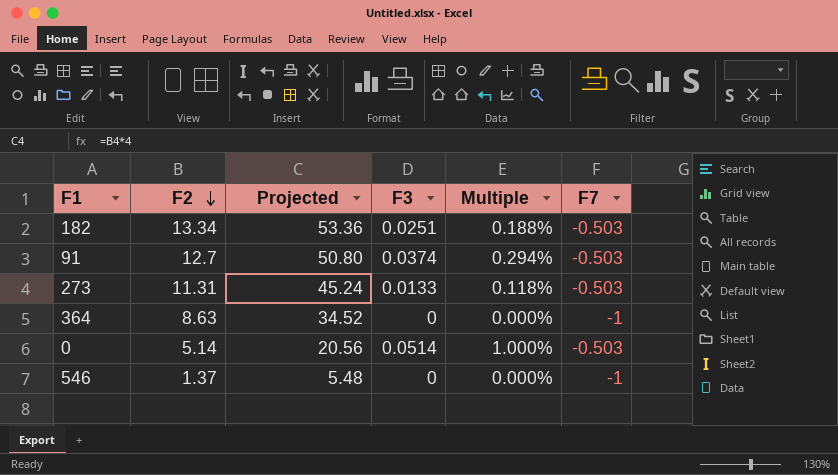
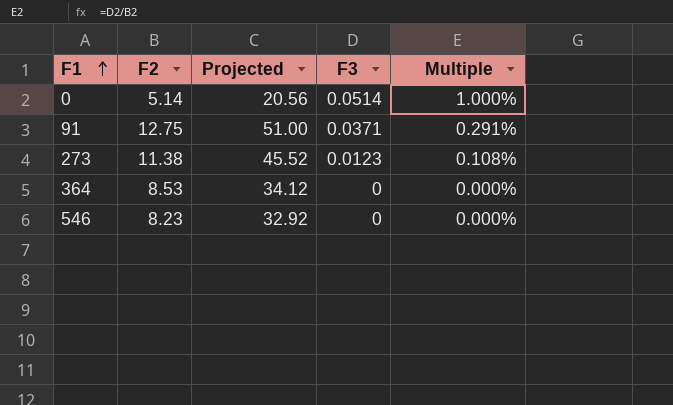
row order: F2 descending -> F1 ascending
column F7 | position: 6 -> none
row 182: 13.34 | 53.36 | 0.0251 | 0.188% | -0.503 -> none
91 | F2: 12.7 -> 12.75
91 | Projected: 50.80 -> 51.00
91 | F3: 0.0374 -> 0.0371
91 | Multiple: 0.294% -> 0.291%
273 | F2: 11.31 -> 11.38
273 | Projected: 45.24 -> 45.52
273 | F3: 0.0133 -> 0.0123
273 | Multiple: 0.118% -> 0.108%
364 | F2: 8.63 -> 8.53
364 | Projected: 34.52 -> 34.12
546 | F2: 1.37 -> 8.23
546 | Projected: 5.48 -> 32.92

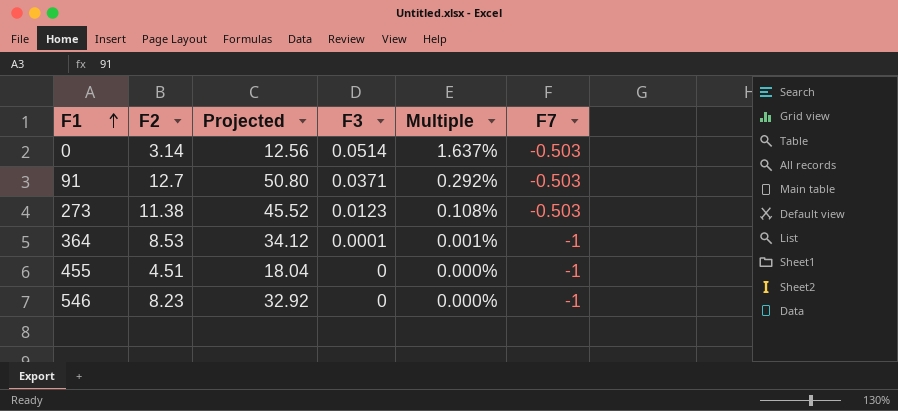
column F7 | position: none -> 6
0 | F2: 5.14 -> 3.14
0 | Projected: 20.56 -> 12.56
0 | Multiple: 1.000% -> 1.637%
91 | F2: 12.75 -> 12.7
91 | Projected: 51.00 -> 50.80
91 | Multiple: 0.291% -> 0.292%
364 | F3: 0 -> 0.0001
364 | Multiple: 0.000% -> 0.001%
row 455: none -> 4.51 | 18.04 | 0 | 0.000% | -1

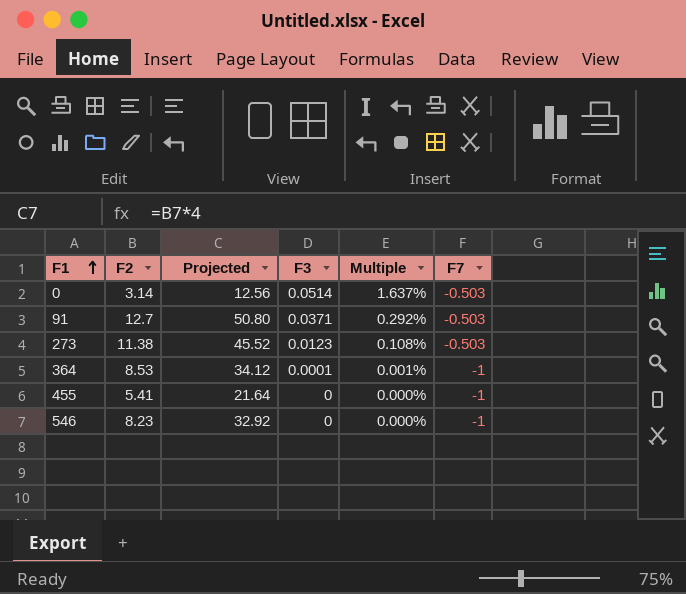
455 | F2: 4.51 -> 5.41
455 | Projected: 18.04 -> 21.64

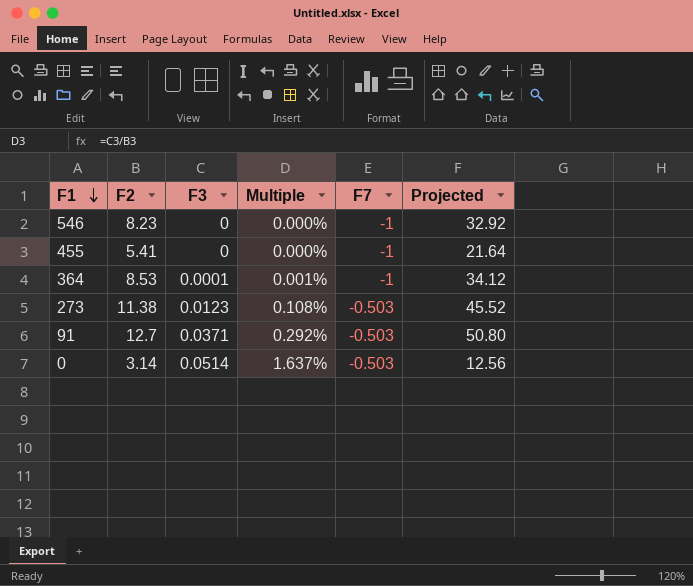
row order: F1 ascending -> F1 descending
column Projected | position: 3 -> 6

